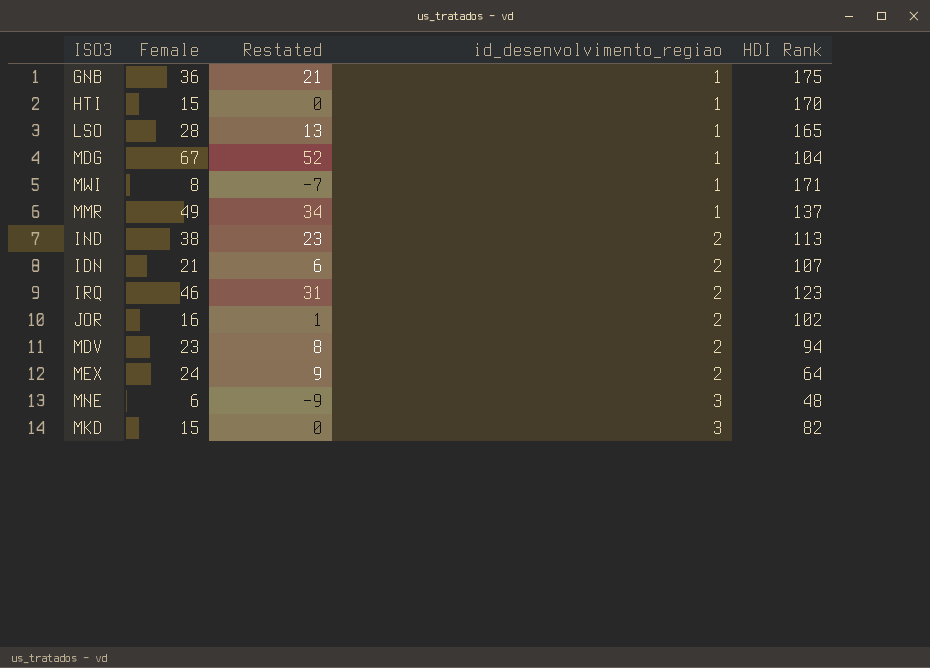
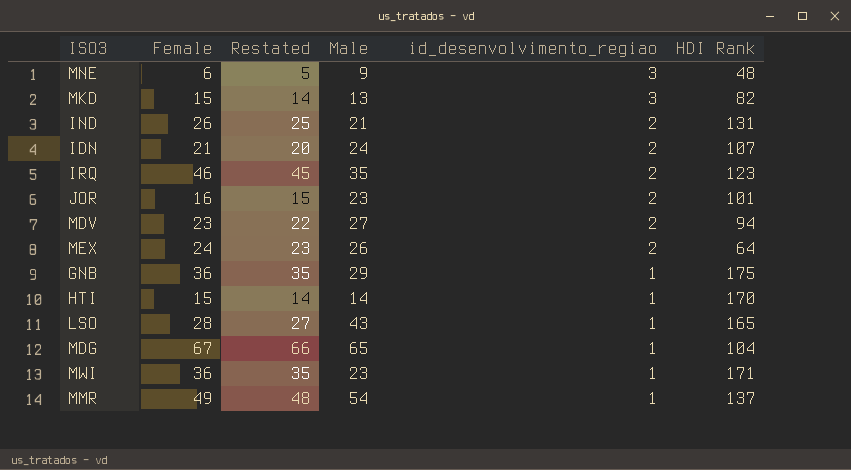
row order: id_desenvolvimento_regiao ascending -> id_desenvolvimento_regiao descending
column Restated | formula: [Female] - 15 -> [Female] - 1
column Male | position: none -> 4
IND | Female: 38 -> 26
IND | HDI Rank: 113 -> 131
JOR | HDI Rank: 102 -> 101
MWI | Female: 8 -> 36

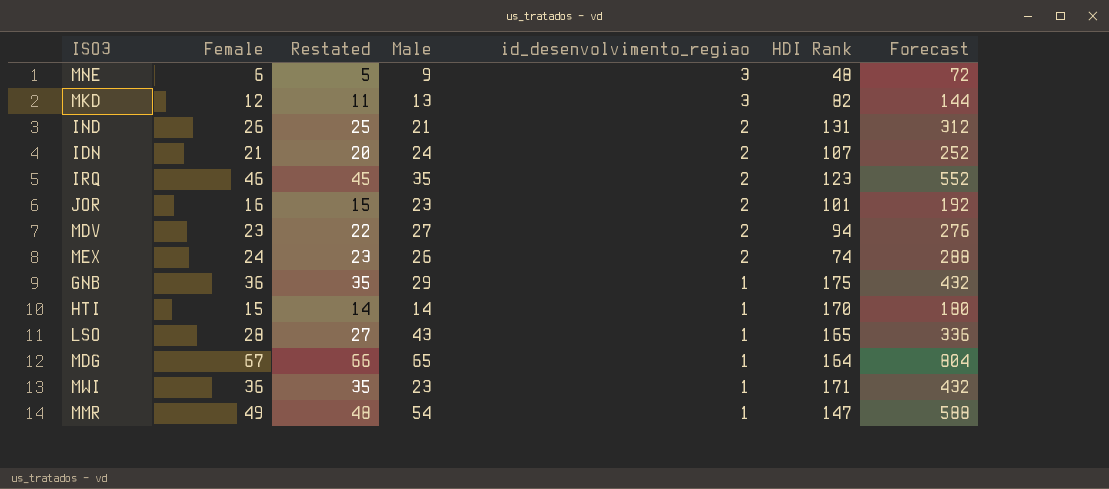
column Forecast | formula: none -> [Female] * 12
MKD | Female: 15 -> 12
MKD | Restated: 14 -> 11
MEX | HDI Rank: 64 -> 74
MDG | HDI Rank: 104 -> 164
MMR | HDI Rank: 137 -> 147

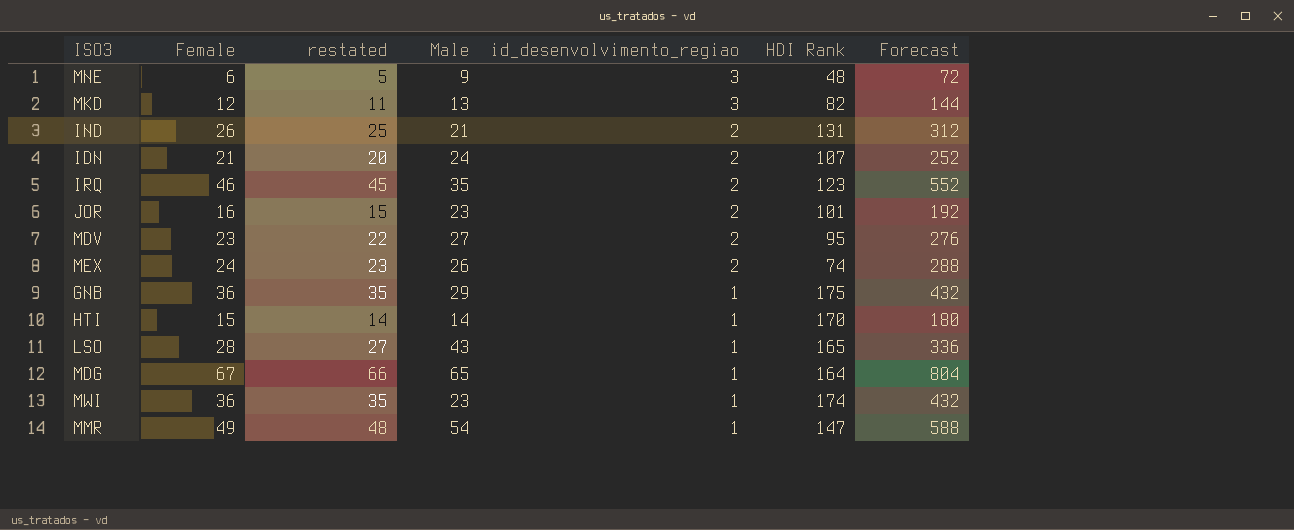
column name: Restated -> restated
MDV | HDI Rank: 94 -> 95
MWI | HDI Rank: 171 -> 174

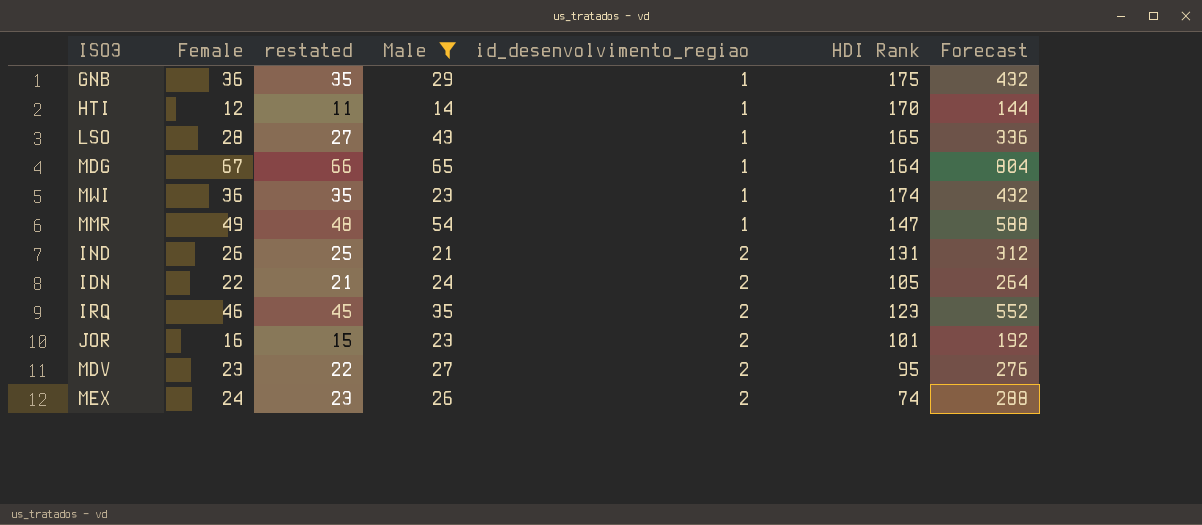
filter: none -> Male >= 14
row order: id_desenvolvimento_regiao descending -> id_desenvolvimento_regiao ascending
HTI | Female: 15 -> 12
HTI | restated: 14 -> 11
HTI | Forecast: 180 -> 144
IDN | Female: 21 -> 22
IDN | restated: 20 -> 21
IDN | HDI Rank: 107 -> 105
IDN | Forecast: 252 -> 264

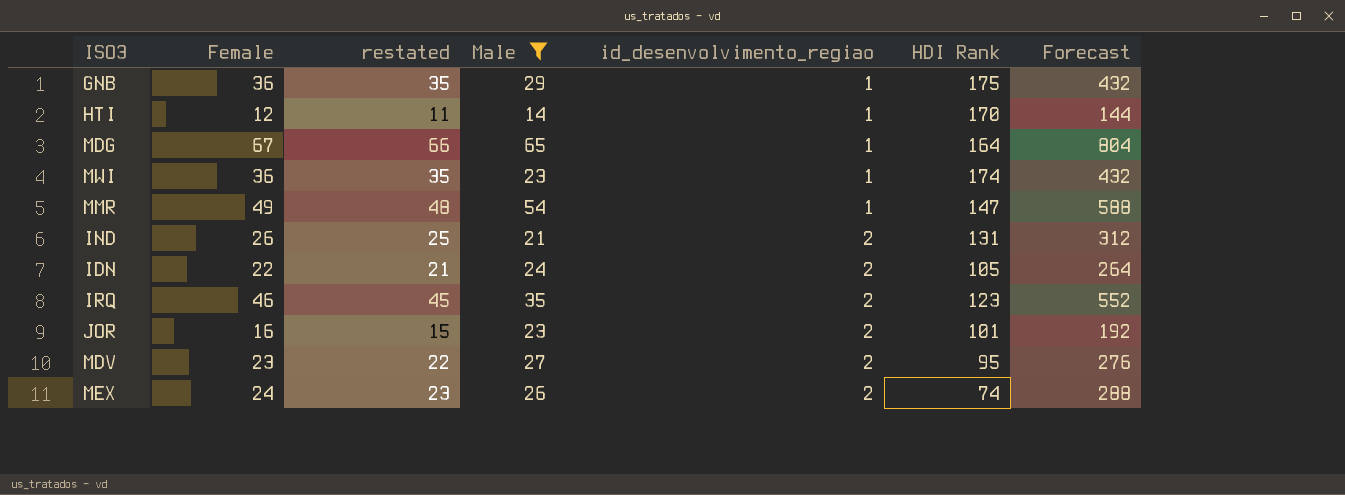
row LSO: 28 | 27 | 43 | 1 | 165 | 336 -> none

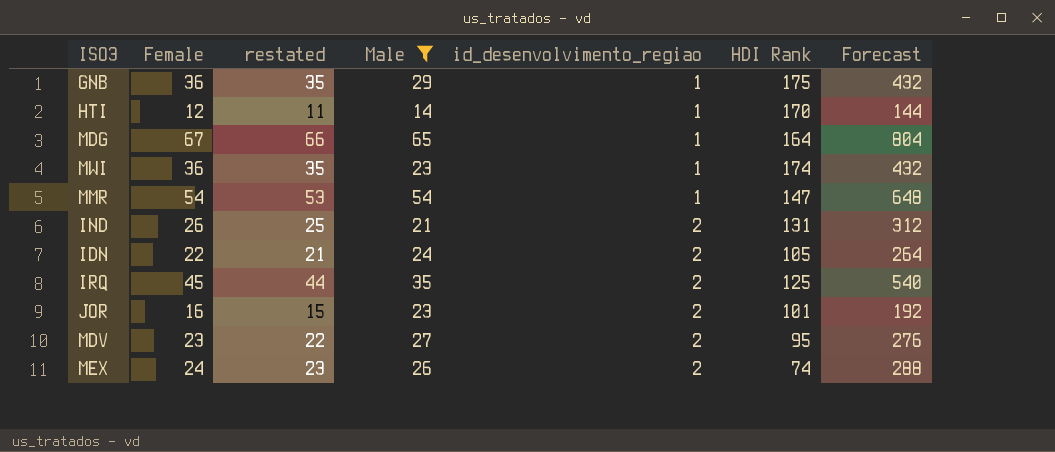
MMR | Female: 49 -> 54
MMR | restated: 48 -> 53
MMR | Forecast: 588 -> 648
IRQ | Female: 46 -> 45
IRQ | restated: 45 -> 44
IRQ | HDI Rank: 123 -> 125
IRQ | Forecast: 552 -> 540

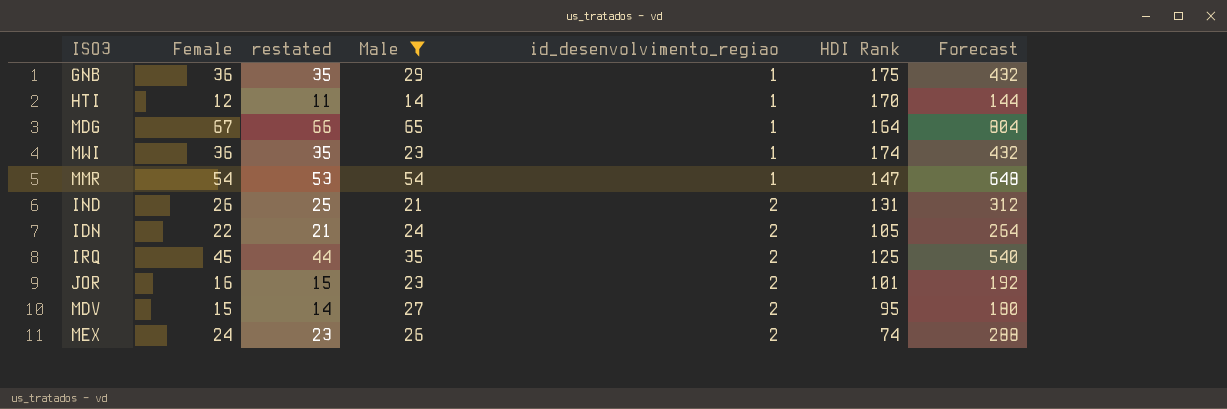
MDV | Female: 23 -> 15
MDV | restated: 22 -> 14
MDV | Forecast: 276 -> 180

